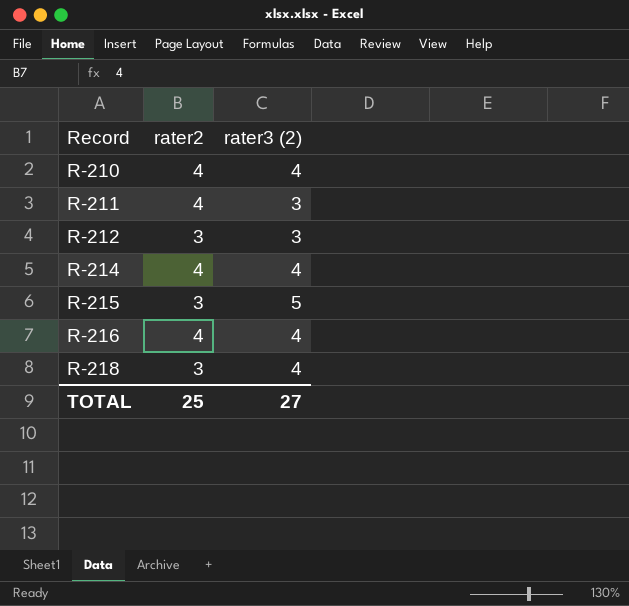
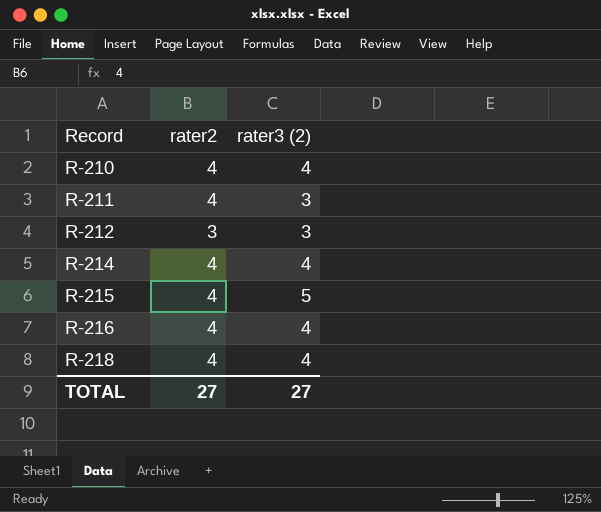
R-215 | rater2: 3 -> 4
R-218 | rater2: 3 -> 4
TOTAL | rater2: 25 -> 27

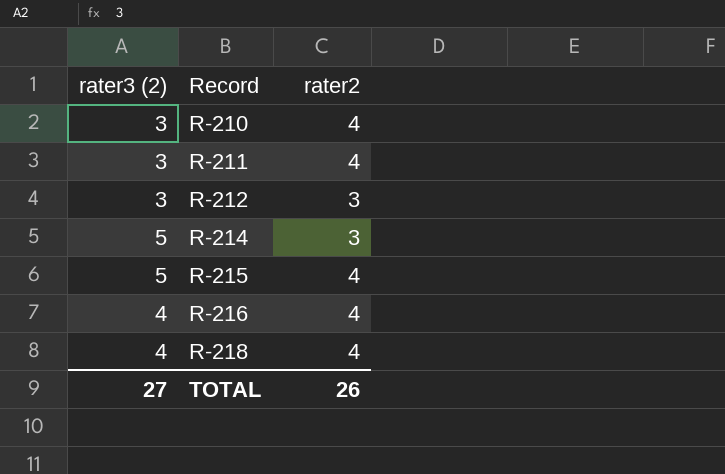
column rater3 (2) | position: 3 -> 1
R-210 | rater3 (2): 4 -> 3
R-214 | rater3 (2): 4 -> 5
R-214 | rater2: 4 -> 3
TOTAL | rater2: 27 -> 26

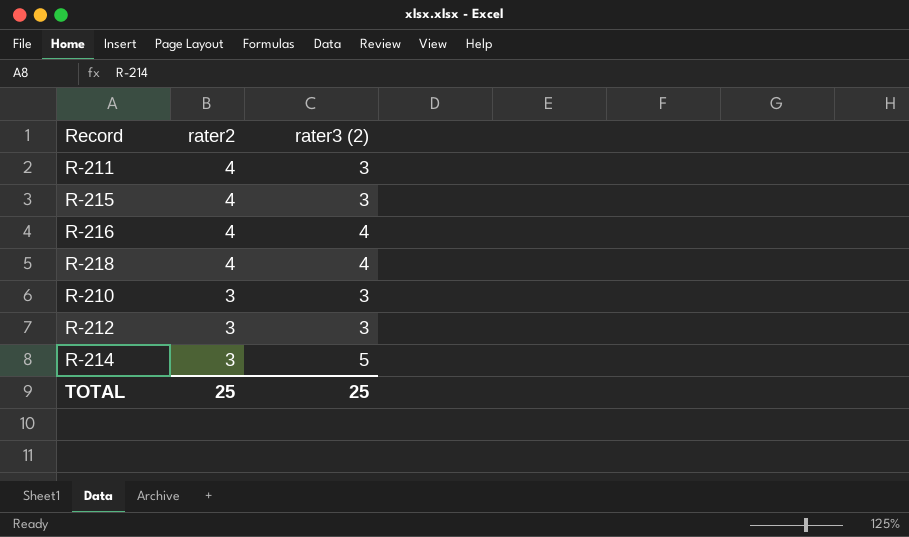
row order: Record ascending -> rater2 descending
column rater3 (2) | position: 1 -> 3
R-215 | rater3 (2): 5 -> 3
R-210 | rater2: 4 -> 3
TOTAL | rater2: 26 -> 25
TOTAL | rater3 (2): 27 -> 25

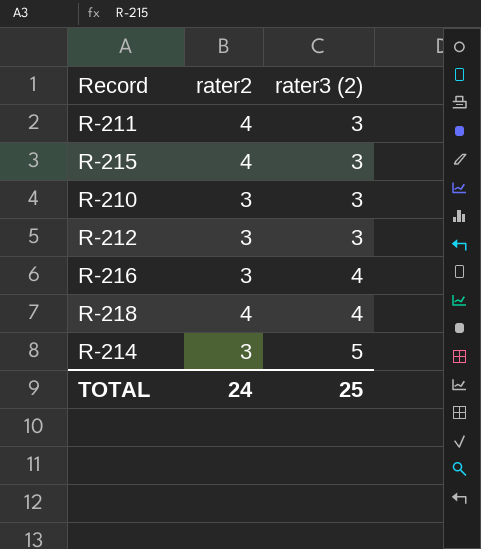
row order: rater2 descending -> rater3 (2) ascending
R-216 | rater2: 4 -> 3
TOTAL | rater2: 25 -> 24

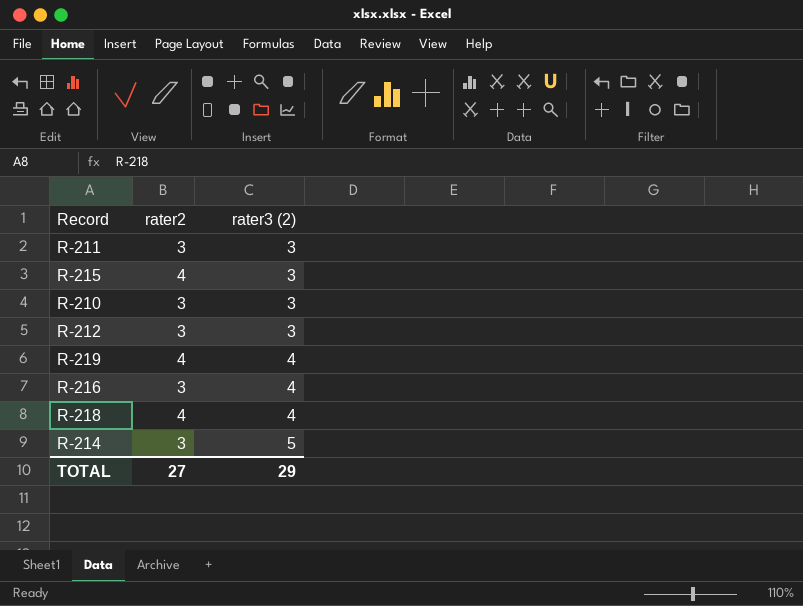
R-211 | rater2: 4 -> 3
row R-219: none -> 4 | 4
TOTAL | rater2: 24 -> 27
TOTAL | rater3 (2): 25 -> 29

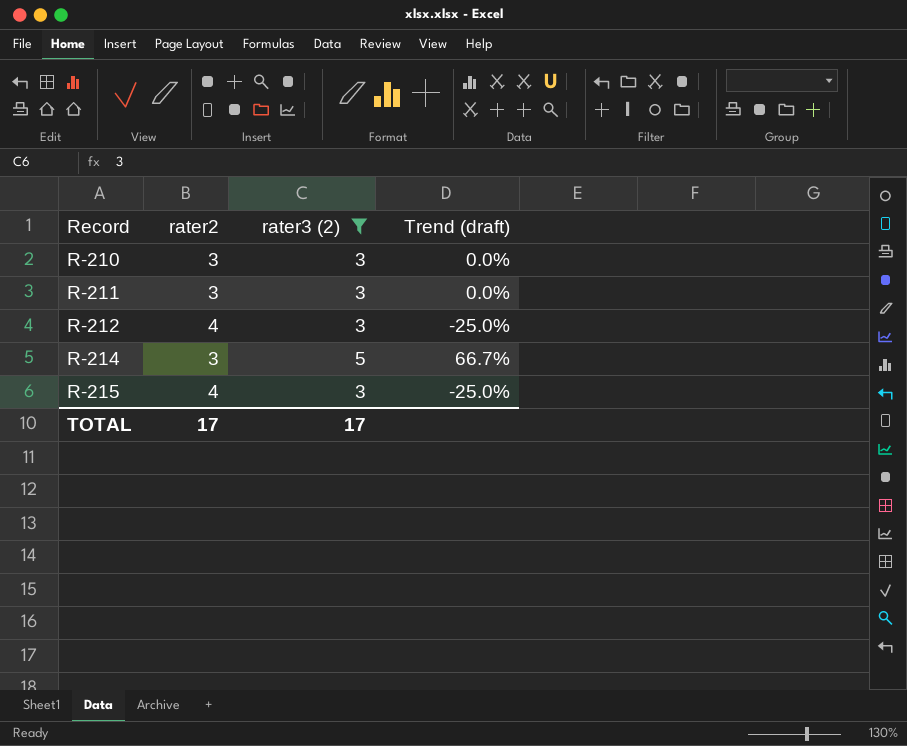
filter: none -> rater3 (2) != 4
row order: rater3 (2) ascending -> Record ascending
column Trend (draft) | formula: none -> ([rater3 (2)] - [rater2]) / [rater2]
R-212 | rater2: 3 -> 4
TOTAL | rater2: 27 -> 17
TOTAL | rater3 (2): 29 -> 17

